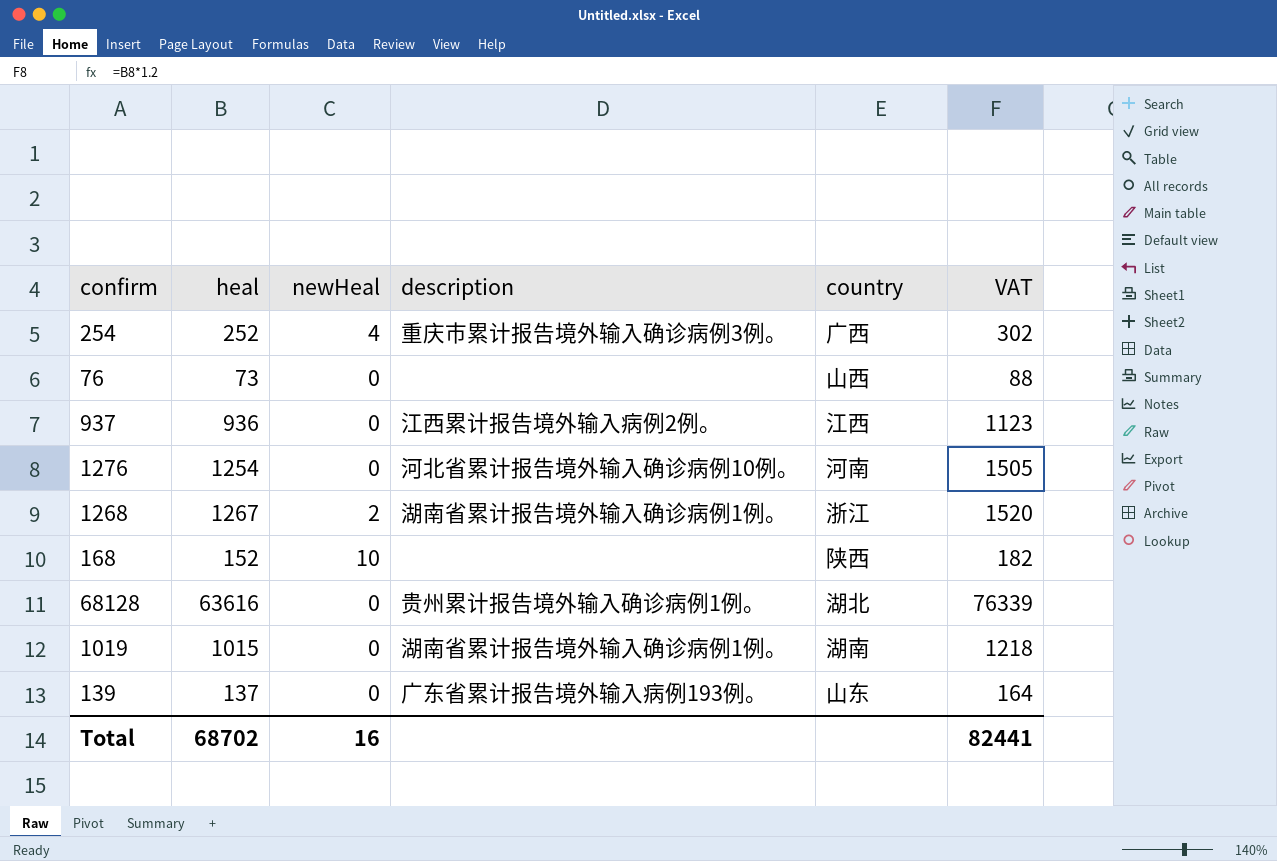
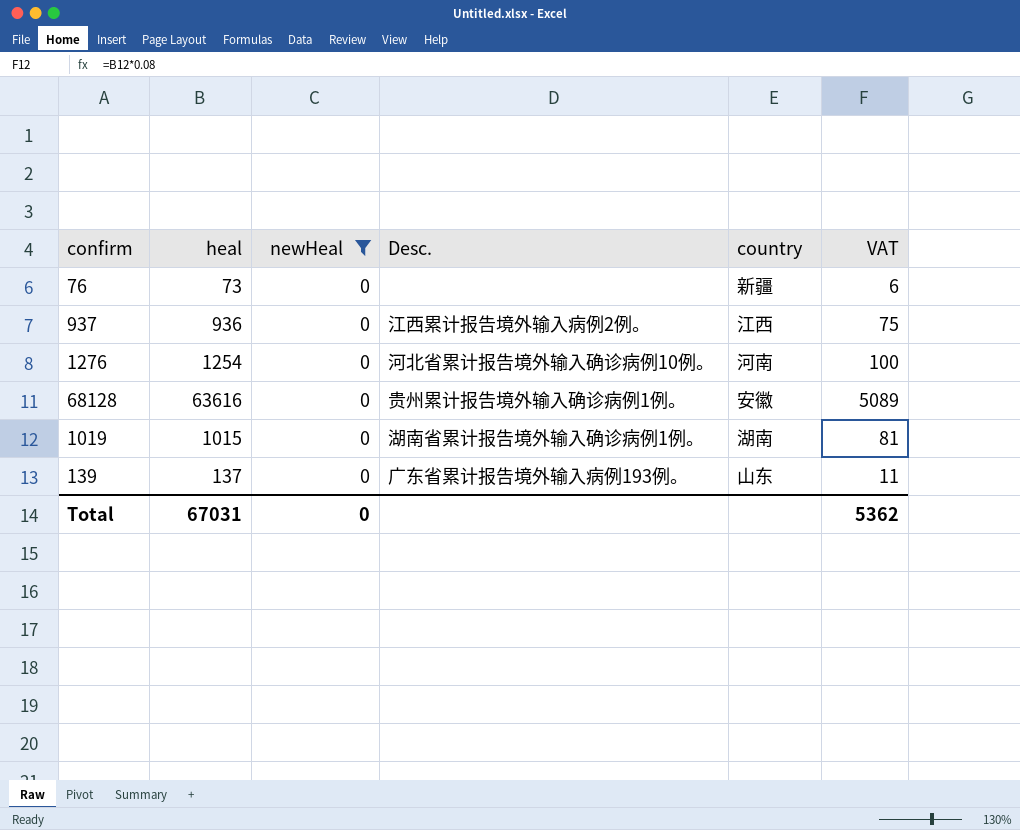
filter: none -> newHeal = 0
column name: description -> Desc.
column VAT | formula: [heal] * 1.2 -> [heal] * 0.08
76 | country: 山西 -> 新疆
68128 | country: 湖北 -> 安徽
Total | heal: 68702 -> 67031
Total | newHeal: 16 -> 0
Total | VAT: 82441 -> 5362

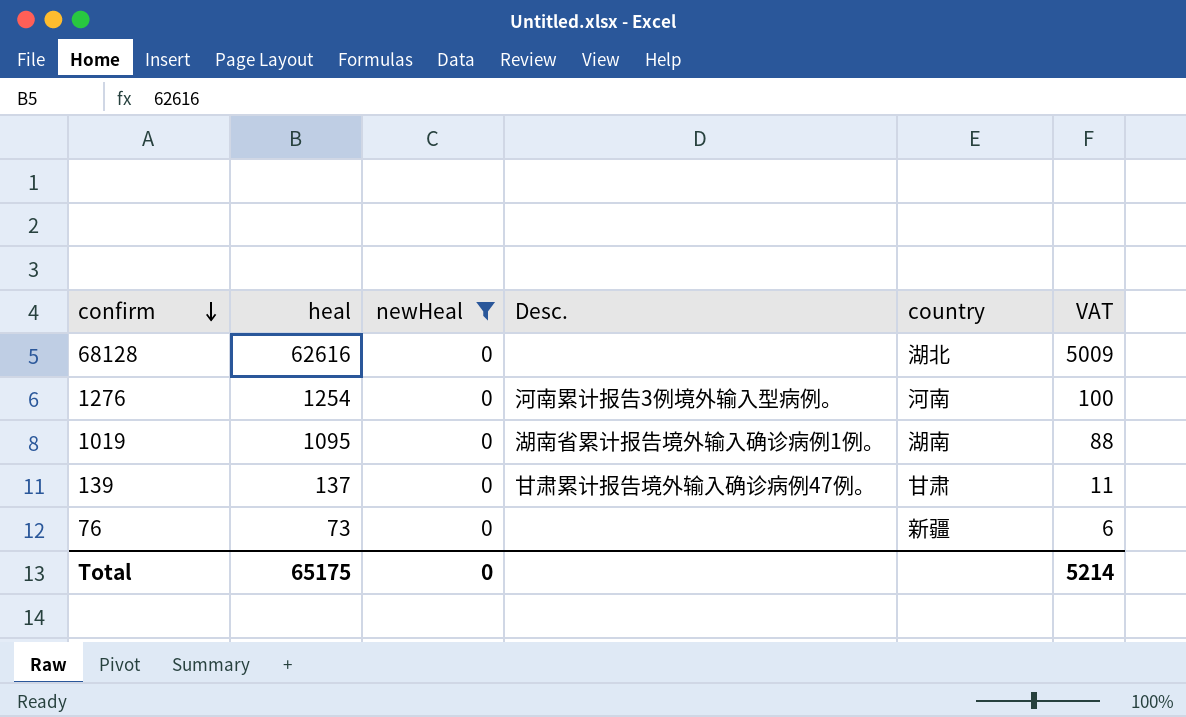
row order: none -> confirm descending
row 937: 936 | 0 | 江西累计报告境外输入病例2例。 | 江西 | 75 -> none
68128 | heal: 63616 -> 62616
68128 | Desc.: 贵州累计报告境外输入确诊病例1例。 -> none
68128 | country: 安徽 -> 湖北
68128 | VAT: 5089 -> 5009
1276 | Desc.: 河北省累计报告境外输入确诊病例10例。 -> 河南累计报告3例境外输入型病例。
1019 | heal: 1015 -> 1095
1019 | VAT: 81 -> 88
139 | Desc.: 广东省累计报告境外输入病例193例。 -> 甘肃累计报告境外输入确诊病例47例。
139 | country: 山东 -> 甘肃
Total | heal: 67031 -> 65175
Total | VAT: 5362 -> 5214

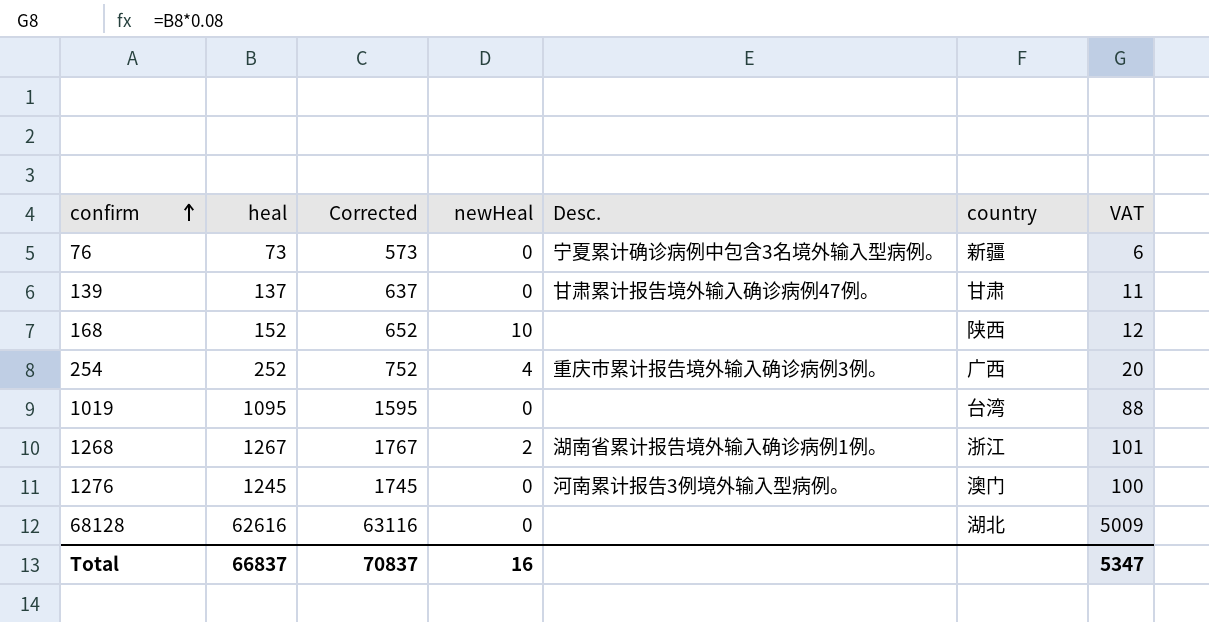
filter: newHeal = 0 -> none
row order: confirm descending -> confirm ascending
column Corrected | formula: none -> [heal] + 500
76 | Desc.: none -> 宁夏累计确诊病例中包含3名境外输入型病例。
1019 | Desc.: 湖南省累计报告境外输入确诊病例1例。 -> none
1019 | country: 湖南 -> 台湾
1276 | heal: 1254 -> 1245
1276 | country: 河南 -> 澳门
Total | heal: 65175 -> 66837
Total | newHeal: 0 -> 16
Total | VAT: 5214 -> 5347

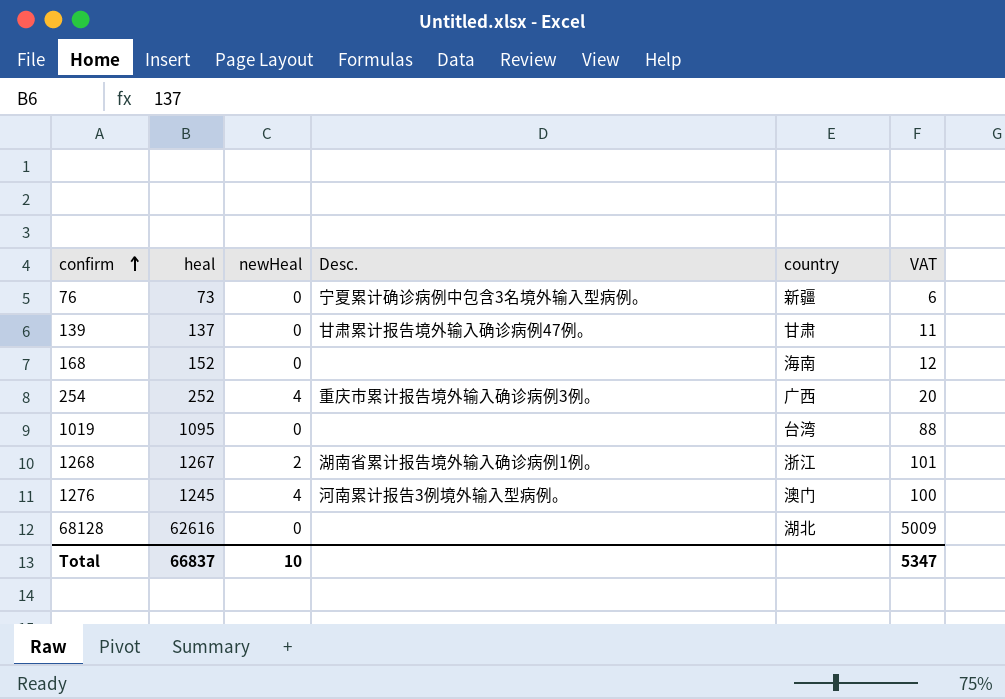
column Corrected | formula: [heal] + 500 -> none
168 | newHeal: 10 -> 0
168 | country: 陕西 -> 海南
1276 | newHeal: 0 -> 4
Total | newHeal: 16 -> 10

